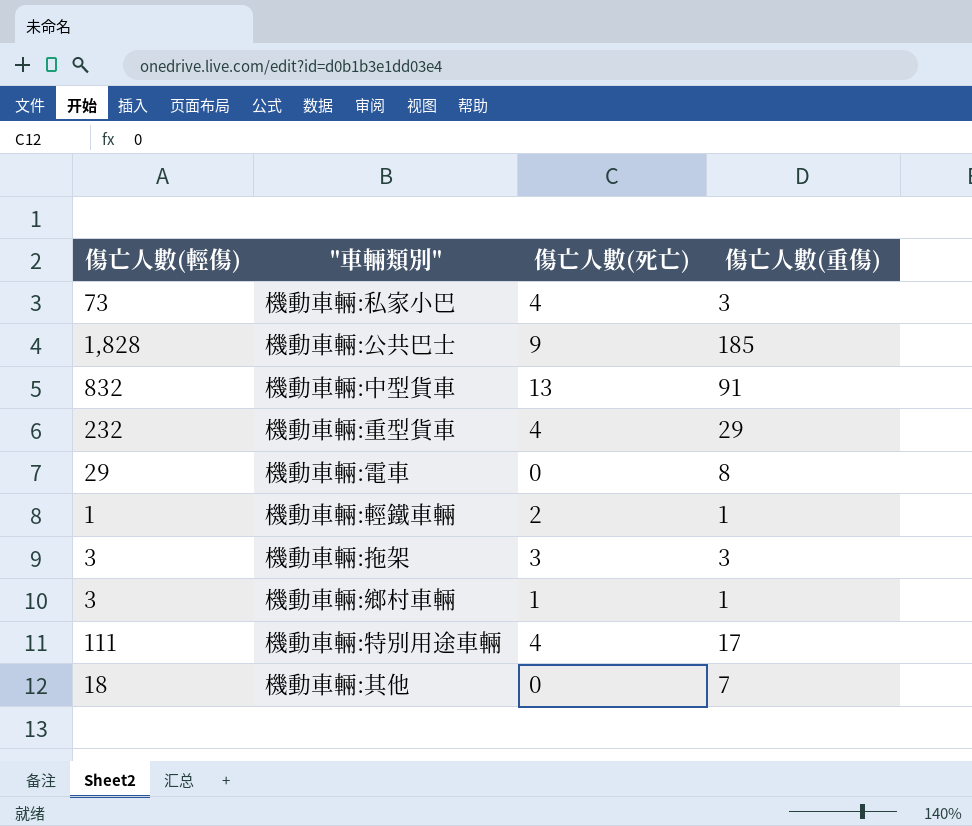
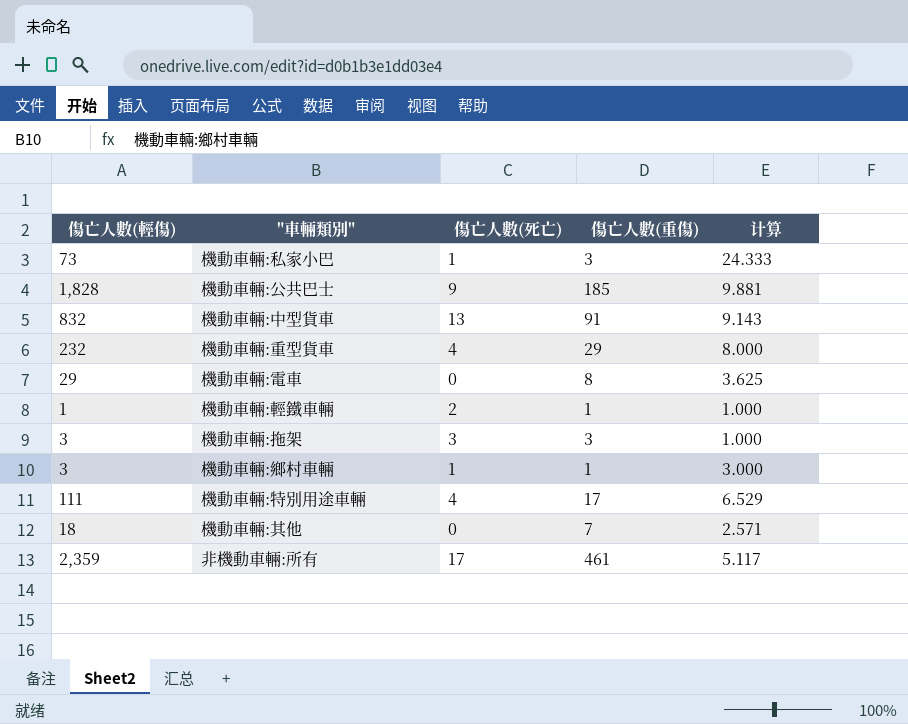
column 计算 | formula: none -> [傷亡人數(輕傷)] / [傷亡人數(重傷)]
機動車輛:私家小巴 | 傷亡人數(死亡): 4 -> 1
row 非機動車輛:所有: none -> 2,359 | 17 | 461 | 5.117

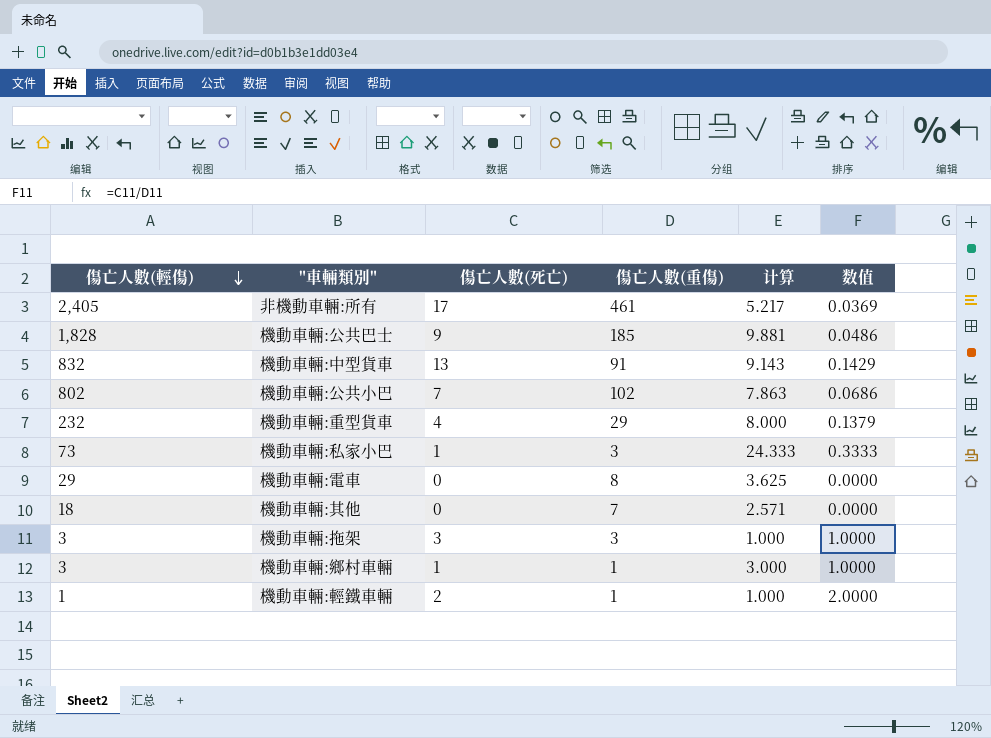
row order: none -> 傷亡人數(輕傷) descending
column 数值 | formula: none -> [傷亡人數(死亡)] / [傷亡人數(重傷)]
row 機動車輛:特別用途車輛: 111 | 4 | 17 | 6.529 -> none
非機動車輛:所有 | 傷亡人數(輕傷): 2,359 -> 2,405
非機動車輛:所有 | 计算: 5.117 -> 5.217
row 機動車輛:公共小巴: none -> 802 | 7 | 102 | 7.863 | 0.0686

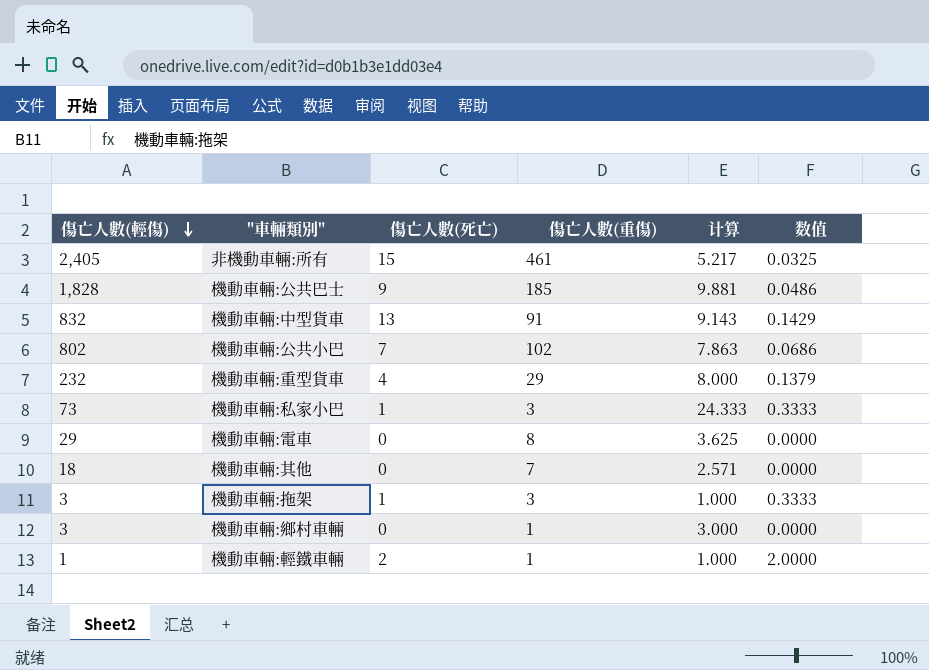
非機動車輛:所有 | 傷亡人數(死亡): 17 -> 15
非機動車輛:所有 | 数值: 0.0369 -> 0.0325
機動車輛:拖架 | 傷亡人數(死亡): 3 -> 1
機動車輛:拖架 | 数值: 1.0000 -> 0.3333
機動車輛:鄉村車輛 | 傷亡人數(死亡): 1 -> 0
機動車輛:鄉村車輛 | 数值: 1.0000 -> 0.0000

